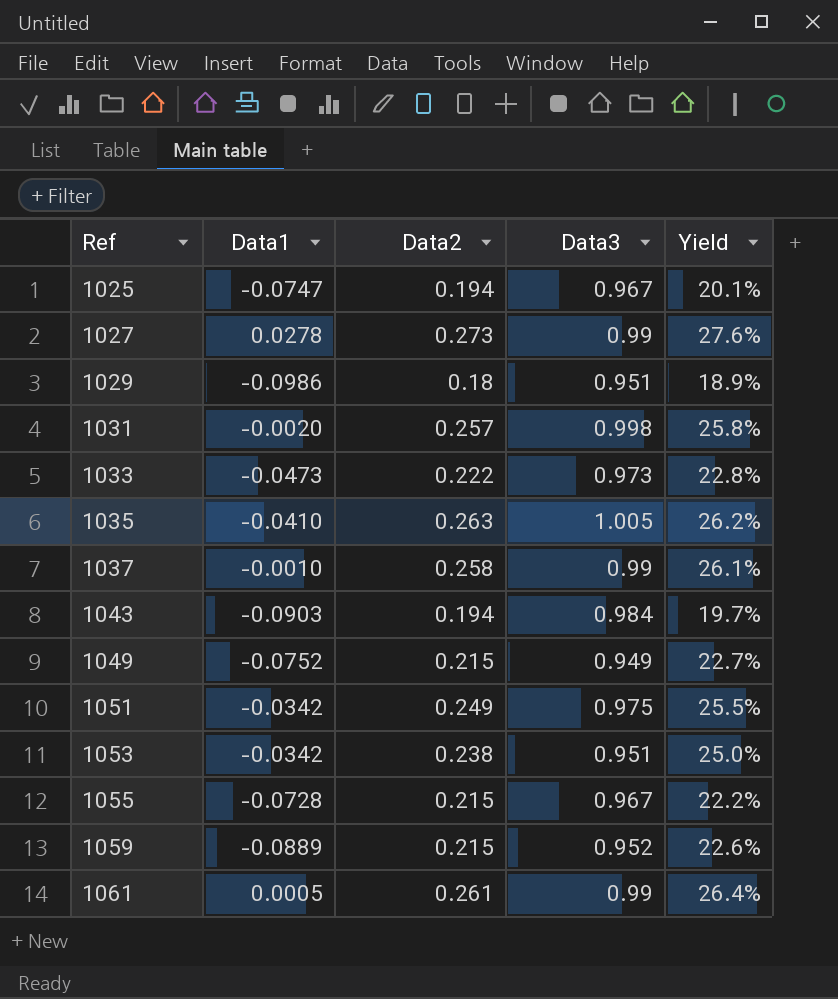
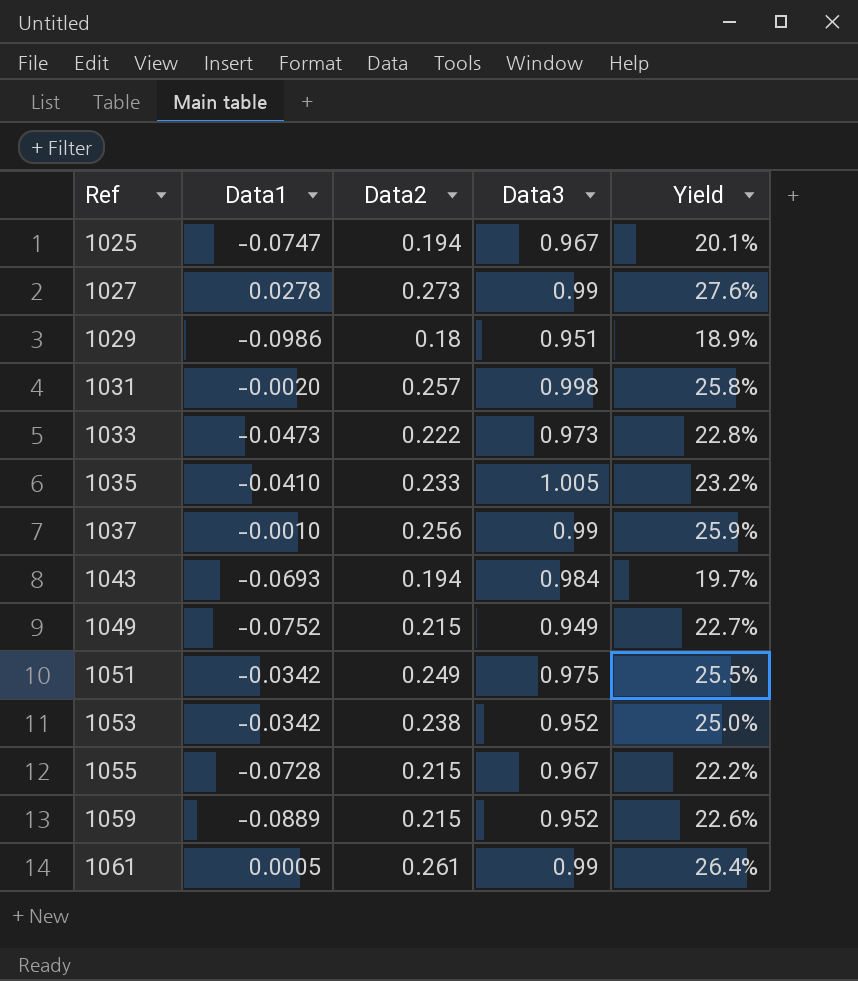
1035 | Data2: 0.263 -> 0.233
1035 | Yield: 26.2% -> 23.2%
1037 | Data2: 0.258 -> 0.256
1037 | Yield: 26.1% -> 25.9%
1043 | Data1: -0.0903 -> -0.0693
1053 | Data3: 0.951 -> 0.952

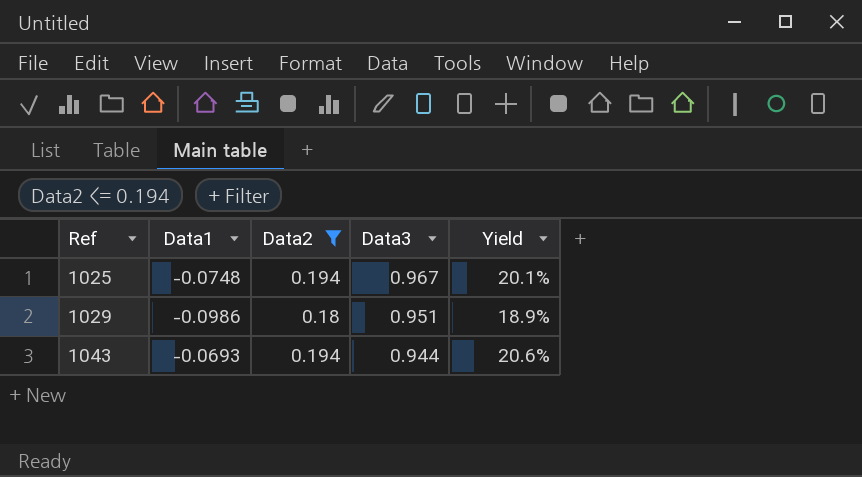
filter: none -> Data2 <= 0.194
1025 | Data1: -0.0747 -> -0.0748
1043 | Data3: 0.984 -> 0.944
1043 | Yield: 19.7% -> 20.6%

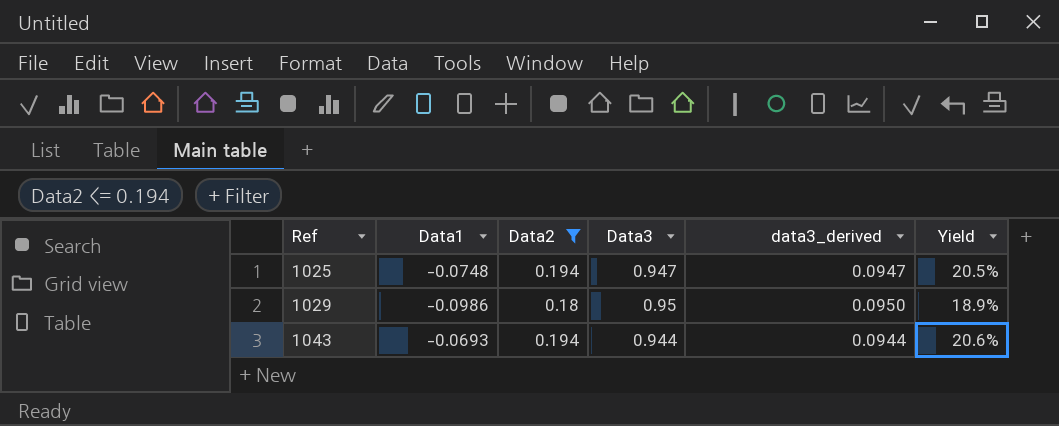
column data3_derived | formula: none -> [Data3] * 0.1
1025 | Data3: 0.967 -> 0.947
1025 | Yield: 20.1% -> 20.5%
1029 | Data3: 0.951 -> 0.95

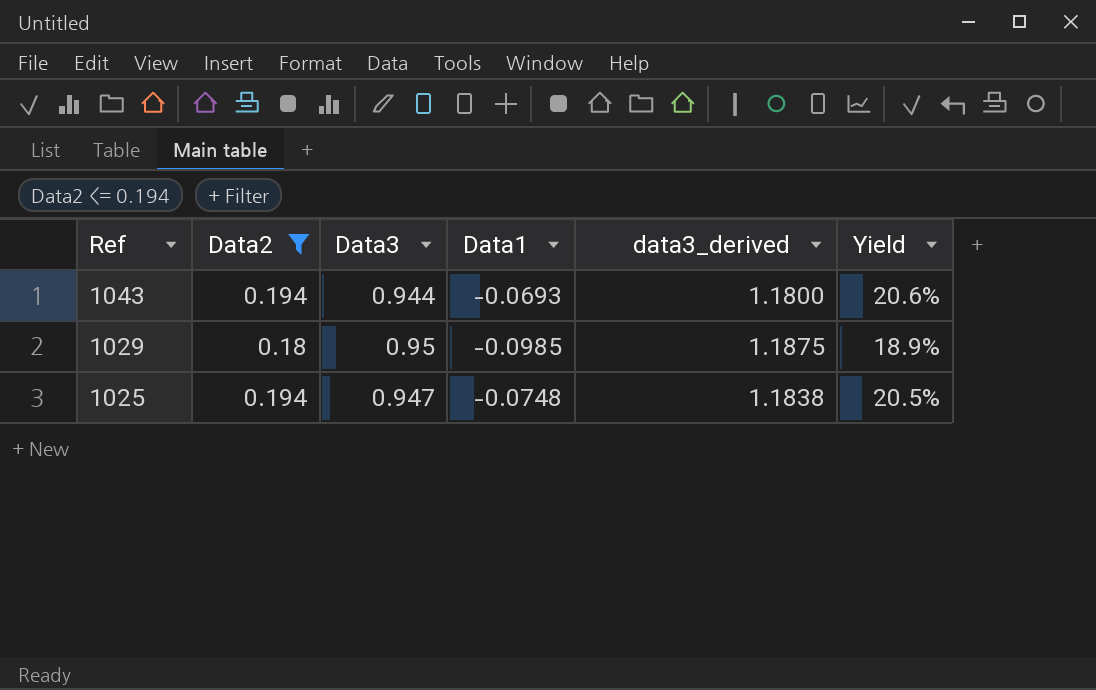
row order: Ref ascending -> Ref descending
column Data1 | position: 2 -> 4
column data3_derived | formula: [Data3] * 0.1 -> [Data3] * 1.25
1029 | Data1: -0.0986 -> -0.0985

